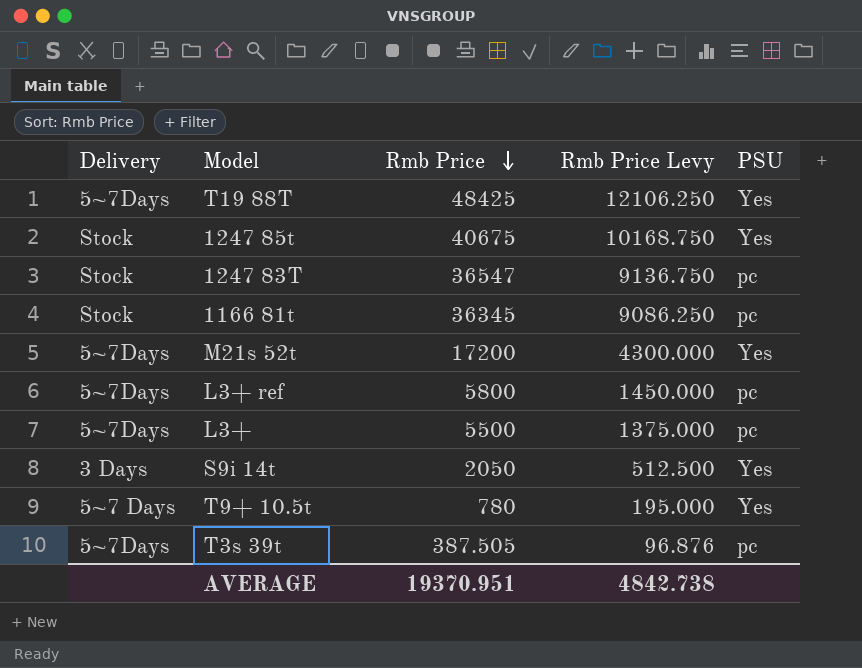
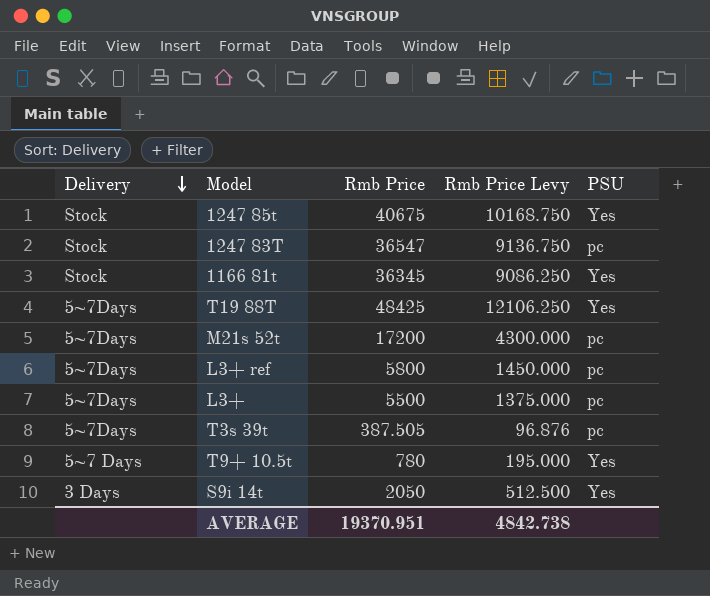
row order: Rmb Price descending -> Delivery descending
1166 81t | PSU: pc -> Yes
M21s 52t | PSU: Yes -> pc

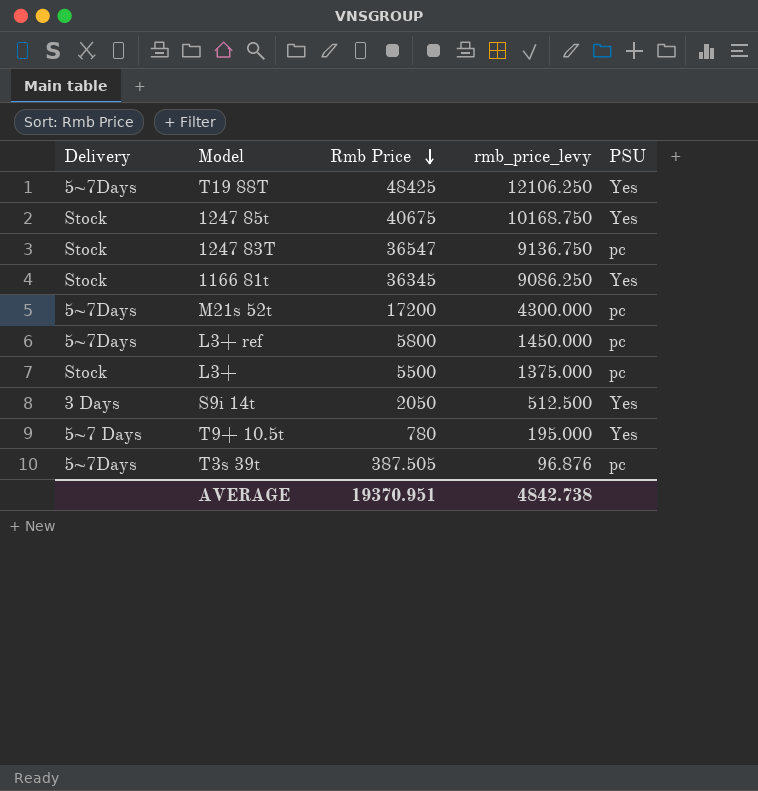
row order: Delivery descending -> Rmb Price descending
column name: Rmb Price Levy -> rmb_price_levy
L3+ | Delivery: 5~7Days -> Stock

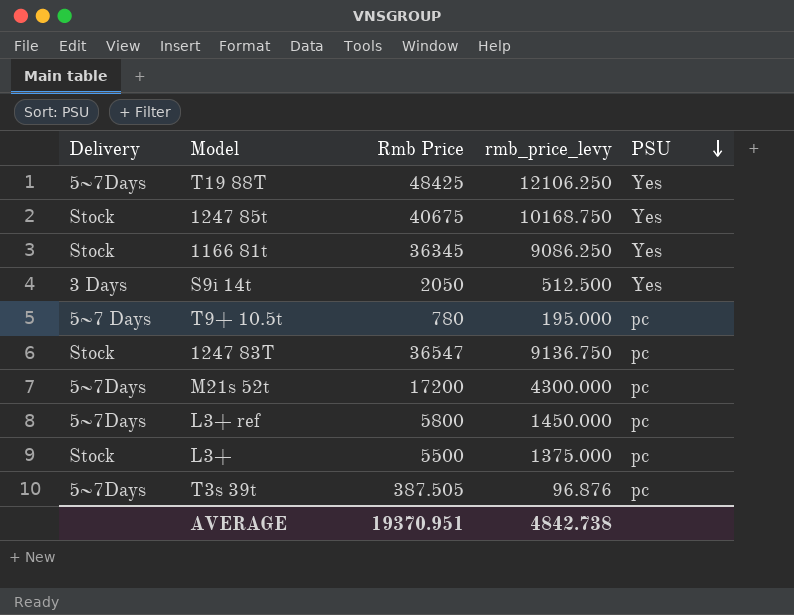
row order: Rmb Price descending -> PSU descending
T9+ 10.5t | PSU: Yes -> pc

